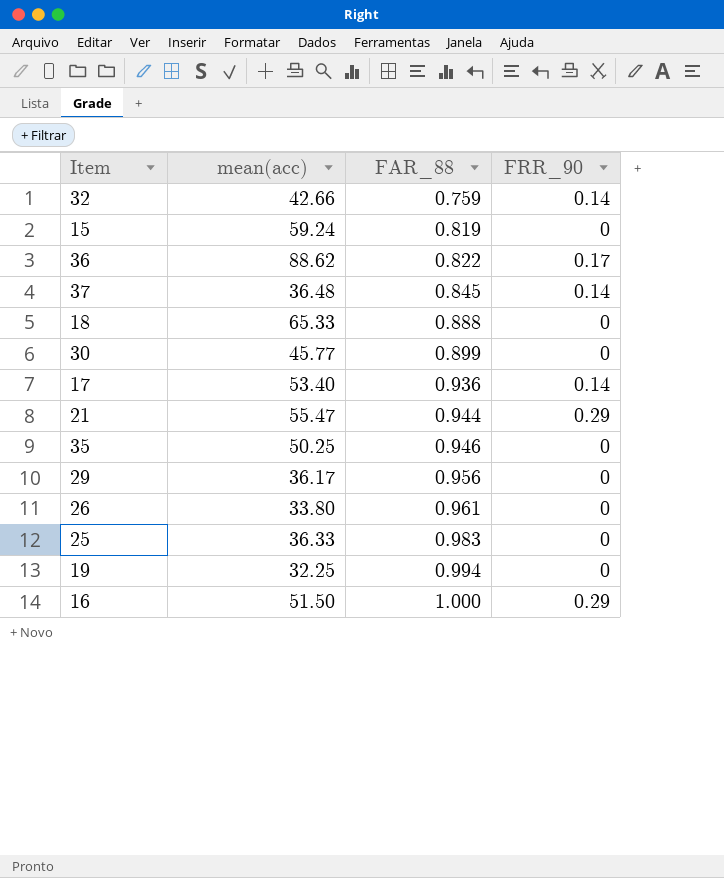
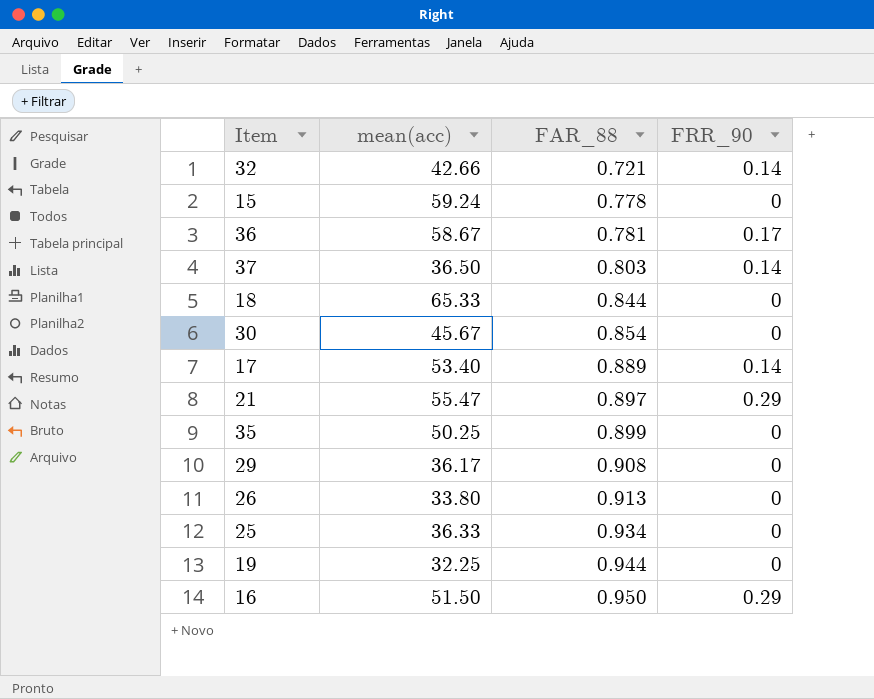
32 | FAR_88: 0.759 -> 0.721
15 | FAR_88: 0.819 -> 0.778
36 | mean(acc): 88.62 -> 58.67
36 | FAR_88: 0.822 -> 0.781
37 | mean(acc): 36.48 -> 36.50
37 | FAR_88: 0.845 -> 0.803
18 | FAR_88: 0.888 -> 0.844
30 | mean(acc): 45.77 -> 45.67
30 | FAR_88: 0.899 -> 0.854
17 | FAR_88: 0.936 -> 0.889
21 | FAR_88: 0.944 -> 0.897
35 | FAR_88: 0.946 -> 0.899
29 | FAR_88: 0.956 -> 0.908
26 | FAR_88: 0.961 -> 0.913
25 | FAR_88: 0.983 -> 0.934
19 | FAR_88: 0.994 -> 0.944
16 | FAR_88: 1.000 -> 0.950

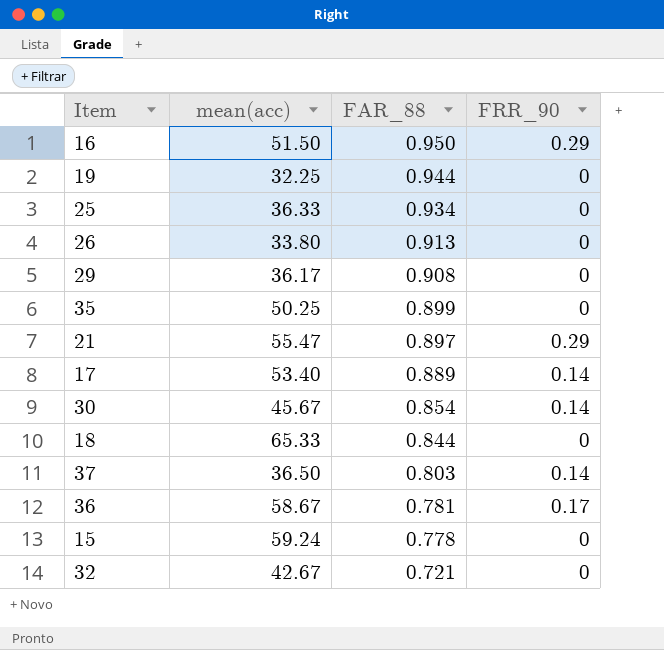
row order: FAR_88 ascending -> FAR_88 descending
30 | FRR_90: 0 -> 0.14
32 | mean(acc): 42.66 -> 42.67
32 | FRR_90: 0.14 -> 0

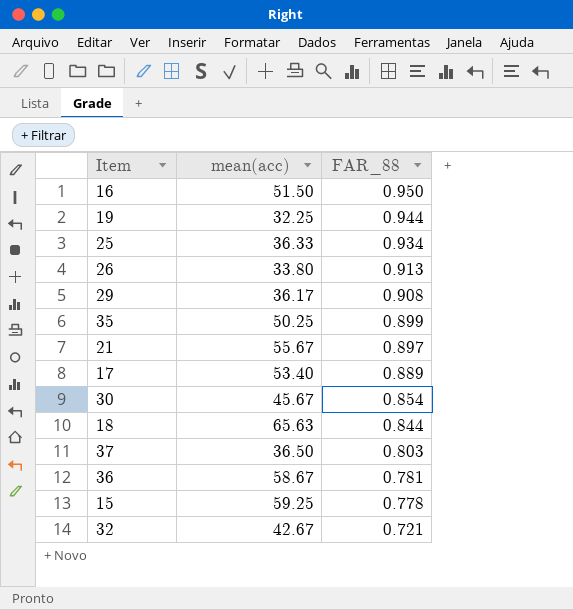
column FRR_90 | position: 4 -> none
21 | mean(acc): 55.47 -> 55.67
18 | mean(acc): 65.33 -> 65.63
15 | mean(acc): 59.24 -> 59.25

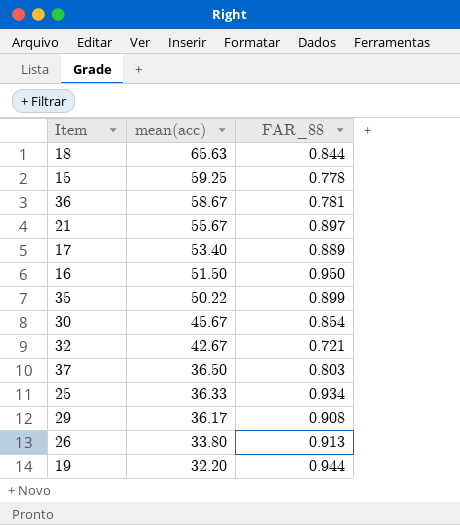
row order: FAR_88 descending -> mean(acc) descending
35 | mean(acc): 50.25 -> 50.22
19 | mean(acc): 32.25 -> 32.20

